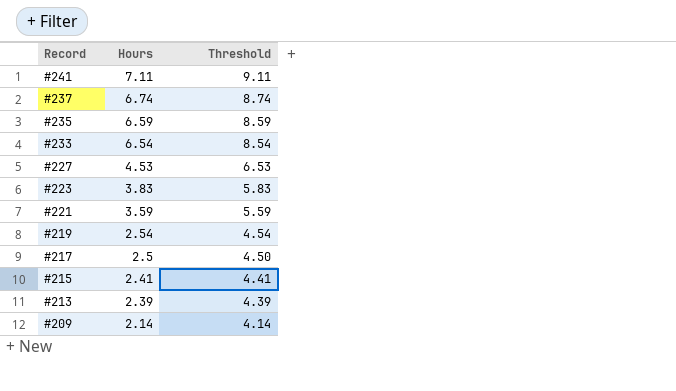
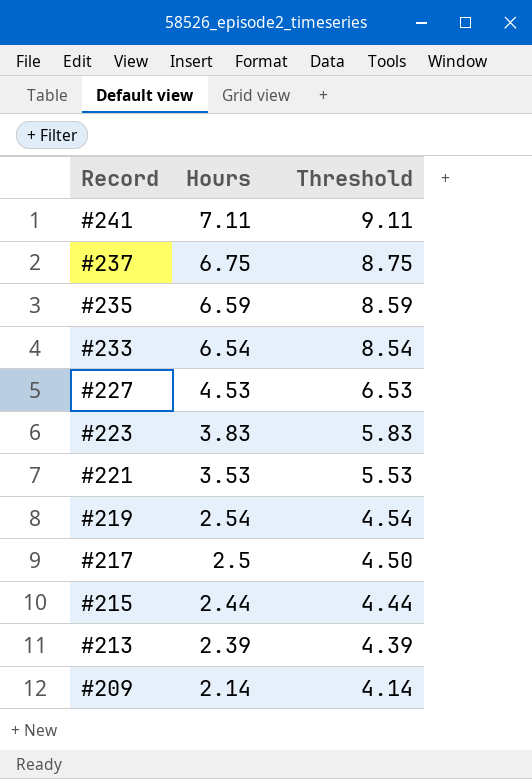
#237 | Hours: 6.74 -> 6.75
#237 | Threshold: 8.74 -> 8.75
#221 | Hours: 3.59 -> 3.53
#221 | Threshold: 5.59 -> 5.53
#215 | Hours: 2.41 -> 2.44
#215 | Threshold: 4.41 -> 4.44

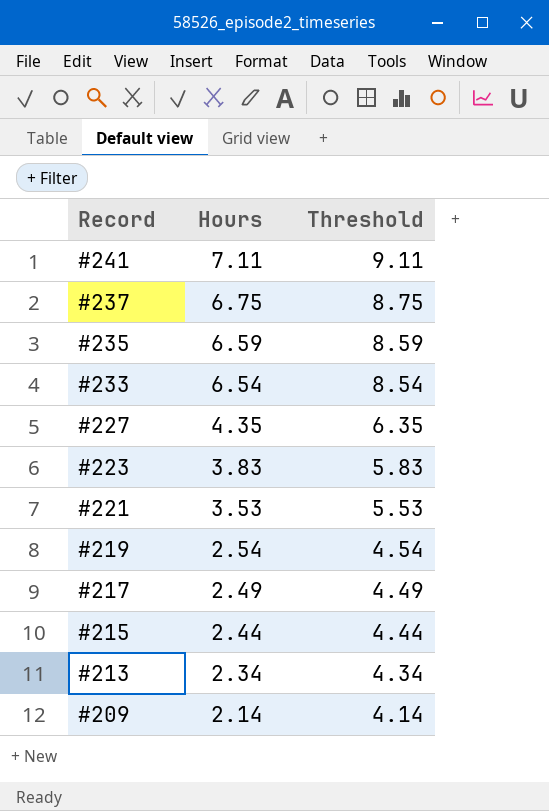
#227 | Hours: 4.53 -> 4.35
#227 | Threshold: 6.53 -> 6.35
#217 | Hours: 2.5 -> 2.49
#217 | Threshold: 4.50 -> 4.49
#213 | Hours: 2.39 -> 2.34
#213 | Threshold: 4.39 -> 4.34

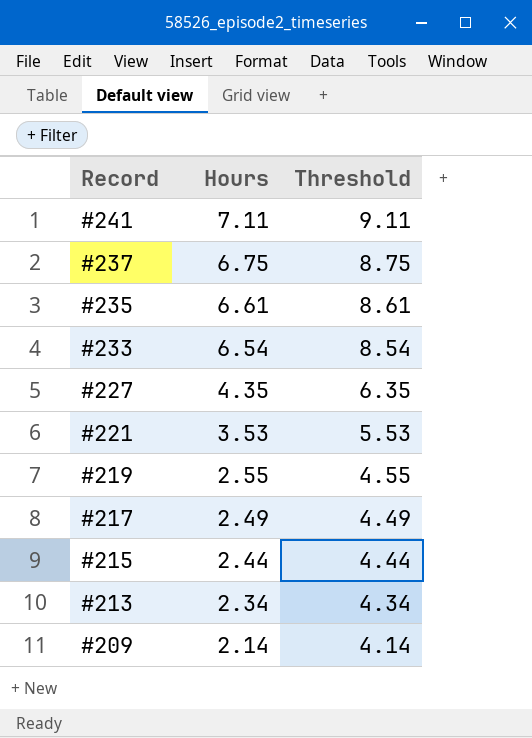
row #223: 3.83 | 5.83 -> none
#235 | Hours: 6.59 -> 6.61
#235 | Threshold: 8.59 -> 8.61
#219 | Hours: 2.54 -> 2.55
#219 | Threshold: 4.54 -> 4.55

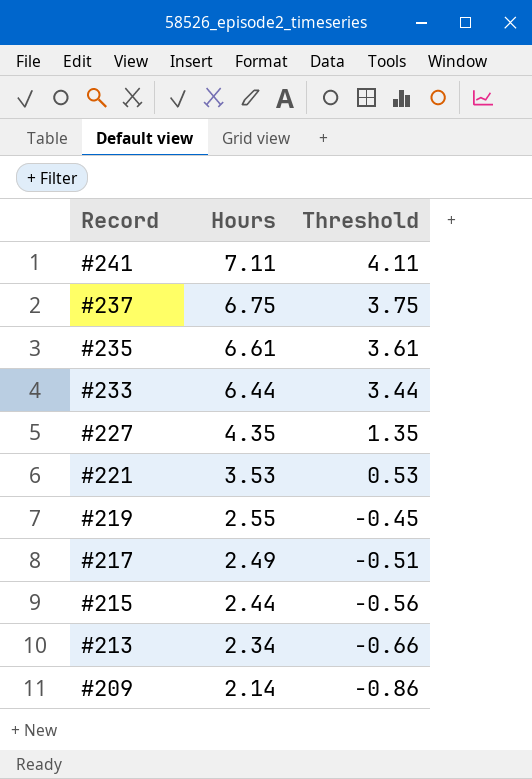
column Threshold | formula: [Hours] + 2 -> [Hours] - 3
#233 | Hours: 6.54 -> 6.44

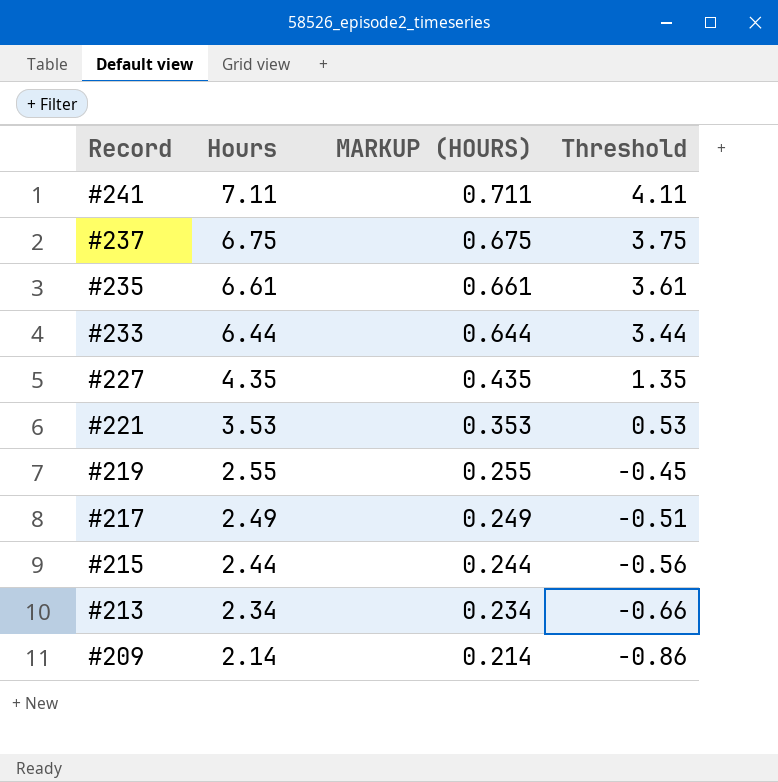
column MARKUP (HOURS) | formula: none -> [Hours] * 0.1

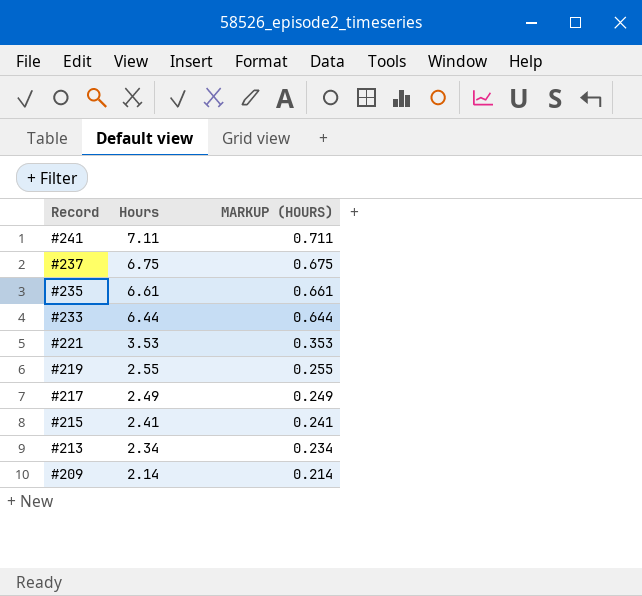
column Threshold | formula: [Hours] - 3 -> none
row #227: 4.35 | 0.435 | 1.35 -> none
#215 | Hours: 2.44 -> 2.41
#215 | MARKUP (HOURS): 0.244 -> 0.241

